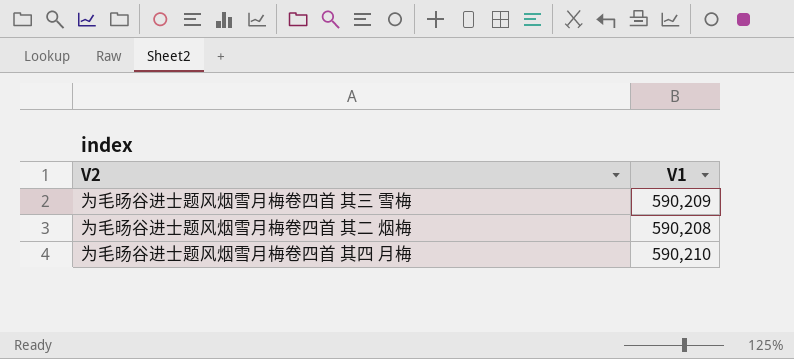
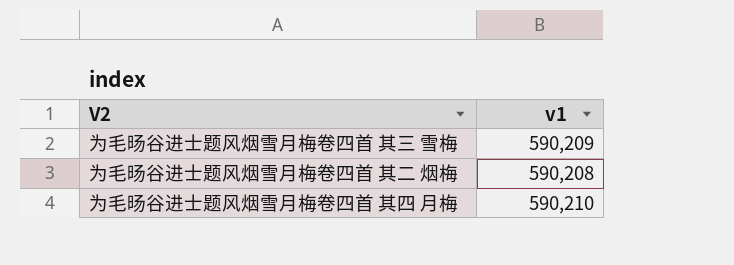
column name: V1 -> v1

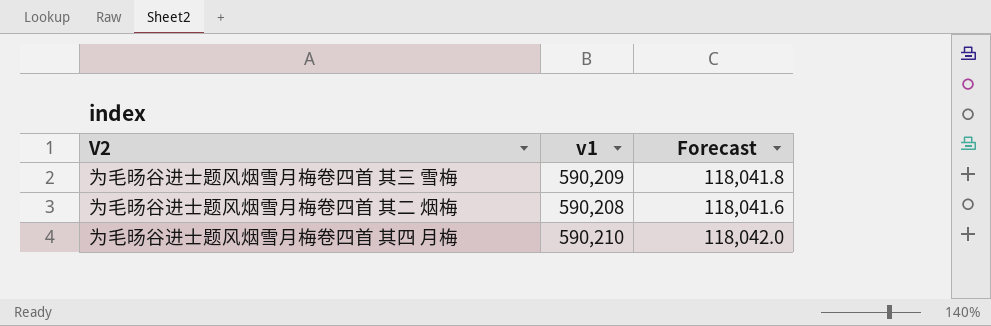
column Forecast | formula: none -> [v1] * 0.2

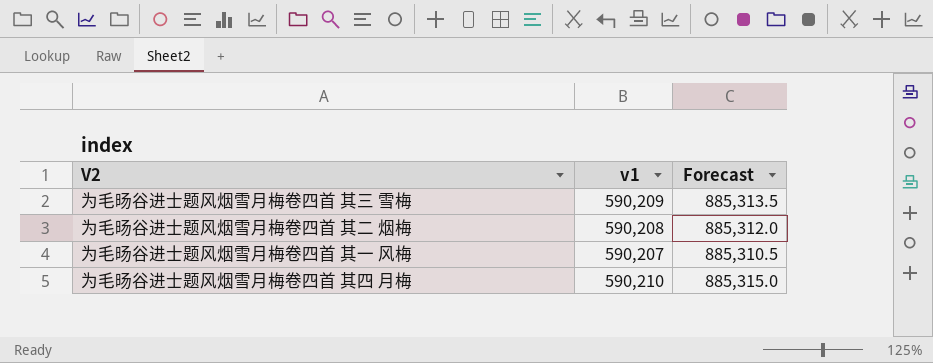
column Forecast | formula: [v1] * 0.2 -> [v1] * 1.5
row 为毛旸谷进士题风烟雪月梅卷四首 其一 风梅: none -> 590,207 | 885,310.5

